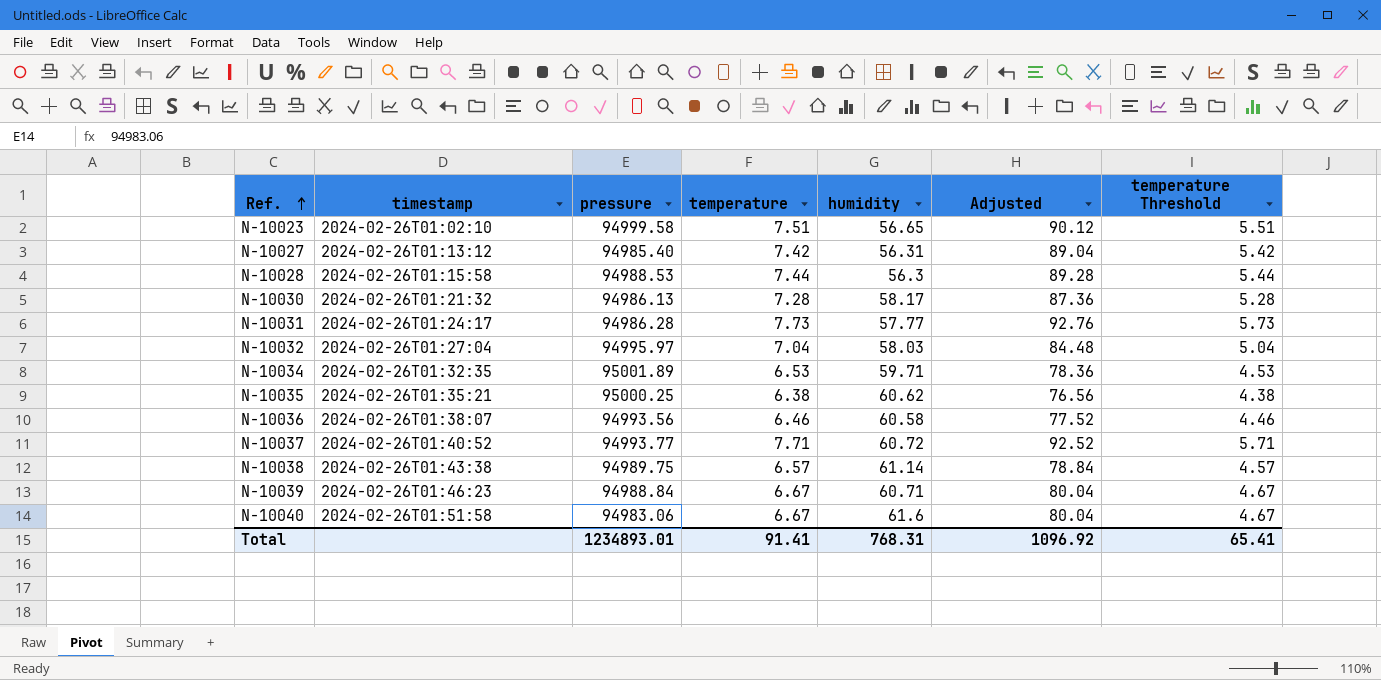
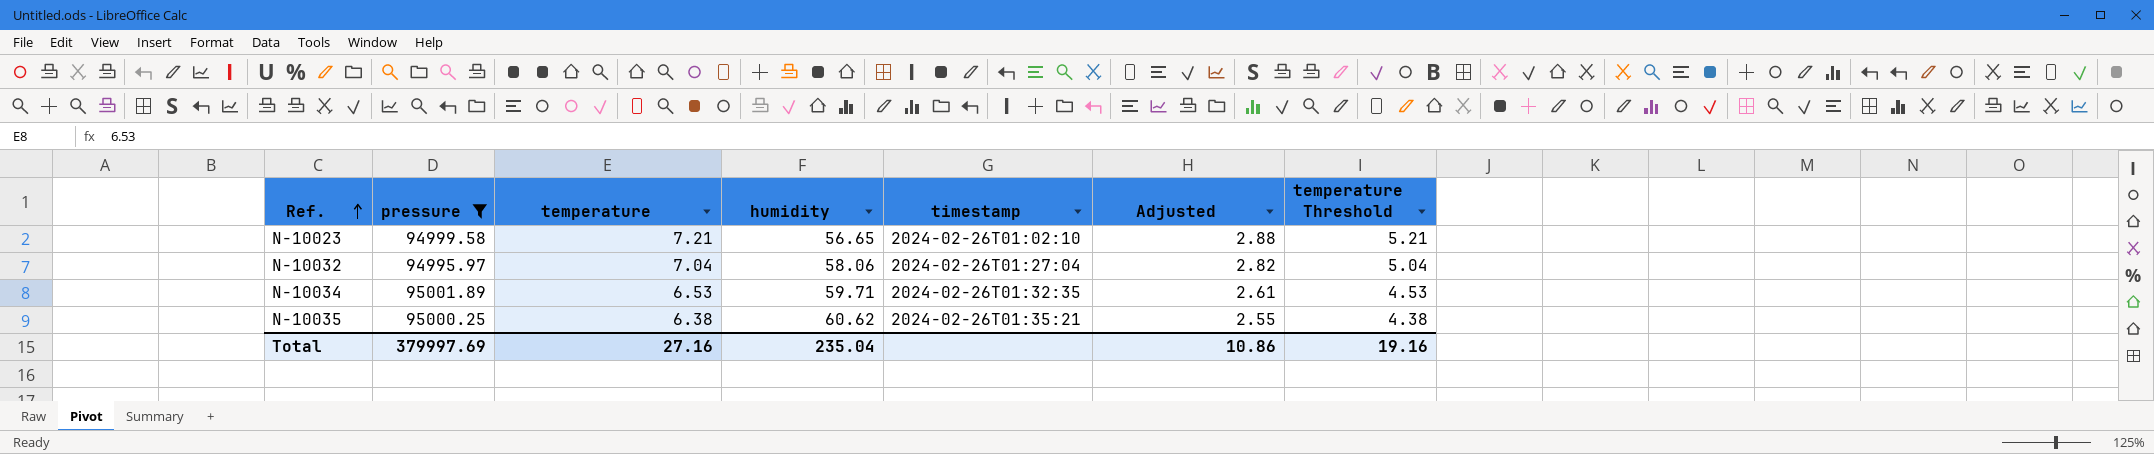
filter: none -> pressure >= 94995.97
column timestamp | position: 2 -> 5
column Adjusted | formula: [temperature] * 12 -> [temperature] * 0.4
N-10023 | temperature: 7.51 -> 7.21
N-10023 | temperature Threshold: 5.51 -> 5.21
N-10032 | humidity: 58.03 -> 58.06
Total | pressure: 1234893.01 -> 379997.69
Total | temperature: 91.41 -> 27.16
Total | humidity: 768.31 -> 235.04
Total | Adjusted: 1096.92 -> 10.86
Total | temperature Threshold: 65.41 -> 19.16

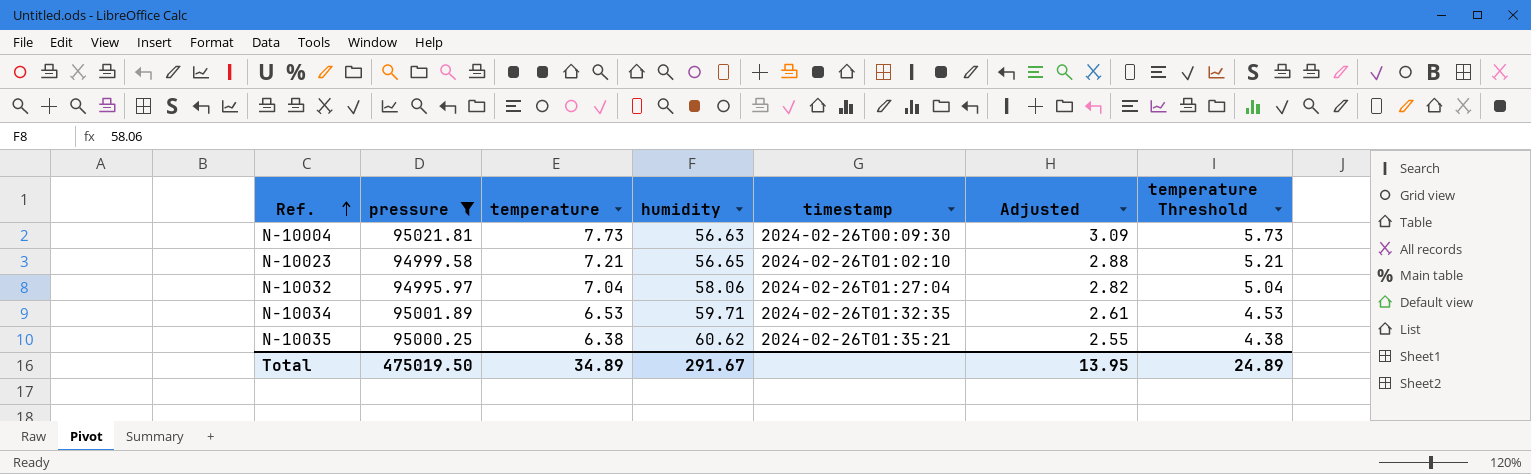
row N-10004: none -> 95021.81 | 7.73 | 56.63 | 2024-02-26T00:09:30 | 3.09 | 5.73
Total | pressure: 379997.69 -> 475019.50
Total | temperature: 27.16 -> 34.89
Total | humidity: 235.04 -> 291.67
Total | Adjusted: 10.86 -> 13.95
Total | temperature Threshold: 19.16 -> 24.89

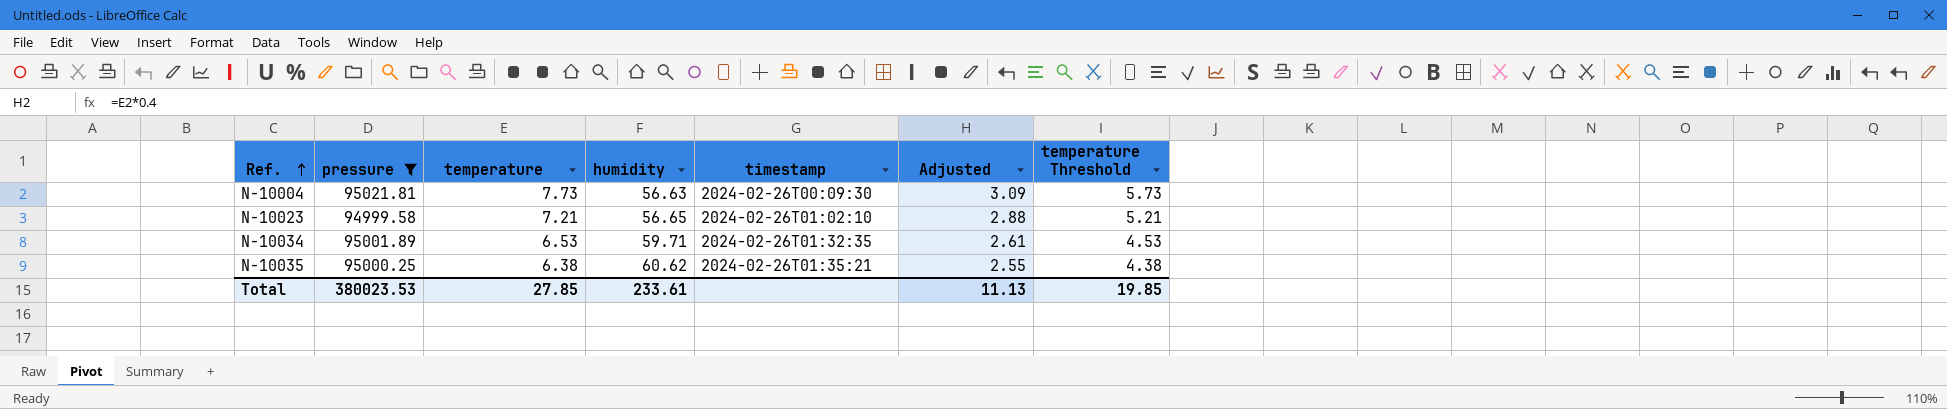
row N-10032: 94995.97 | 7.04 | 58.06 | 2024-02-26T01:27:04 | 2.82 | 5.04 -> none
Total | pressure: 475019.50 -> 380023.53
Total | temperature: 34.89 -> 27.85
Total | humidity: 291.67 -> 233.61
Total | Adjusted: 13.95 -> 11.13
Total | temperature Threshold: 24.89 -> 19.85

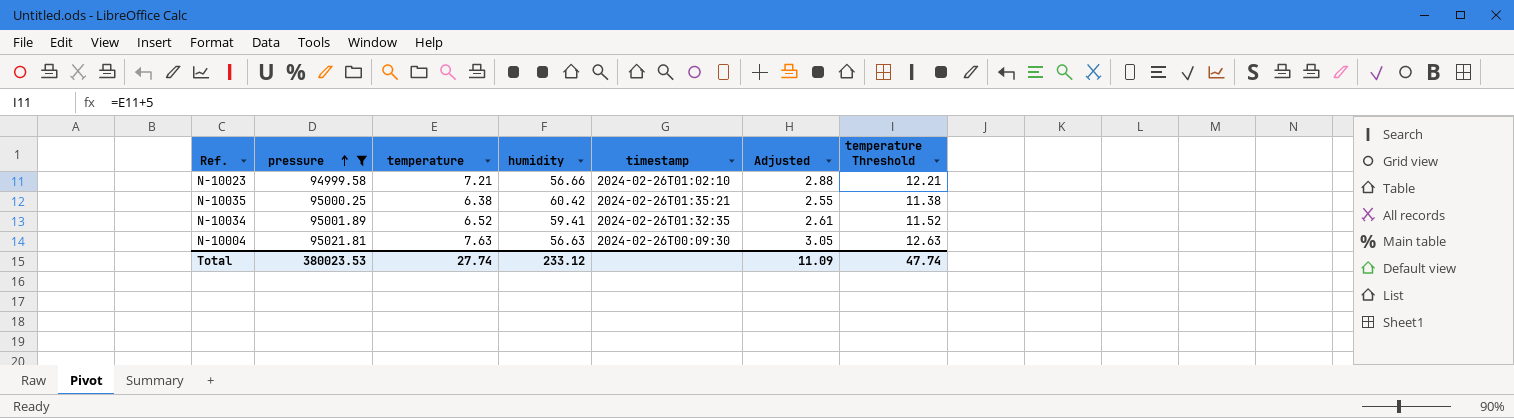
row order: Ref. ascending -> pressure ascending
column temperature Threshold | formula: [temperature] - 2 -> [temperature] + 5
N-10023 | humidity: 56.65 -> 56.66
N-10035 | humidity: 60.62 -> 60.42
N-10034 | temperature: 6.53 -> 6.52
N-10034 | humidity: 59.71 -> 59.41
N-10004 | temperature: 7.73 -> 7.63
N-10004 | Adjusted: 3.09 -> 3.05
Total | temperature: 27.85 -> 27.74
Total | humidity: 233.61 -> 233.12
Total | Adjusted: 11.13 -> 11.09
Total | temperature Threshold: 19.85 -> 47.74

